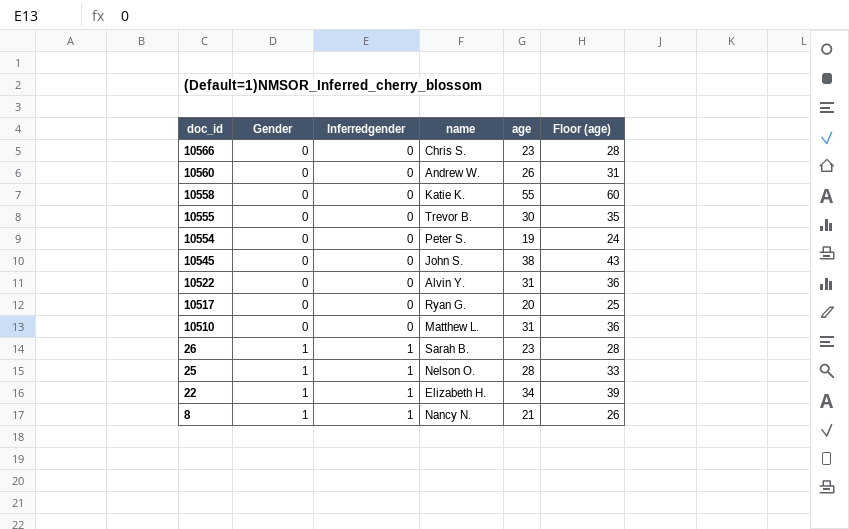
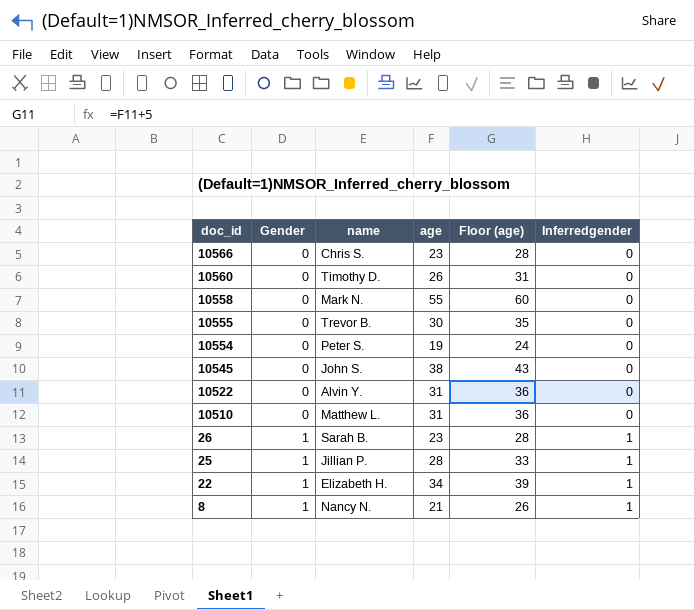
column Inferredgender | position: 3 -> 6
row 10517: 0 | 0 | Ryan G. | 20 | 25 -> none
10560 | name: Andrew W. -> Timothy D.
10558 | name: Katie K. -> Mark N.
25 | name: Nelson O. -> Jillian P.

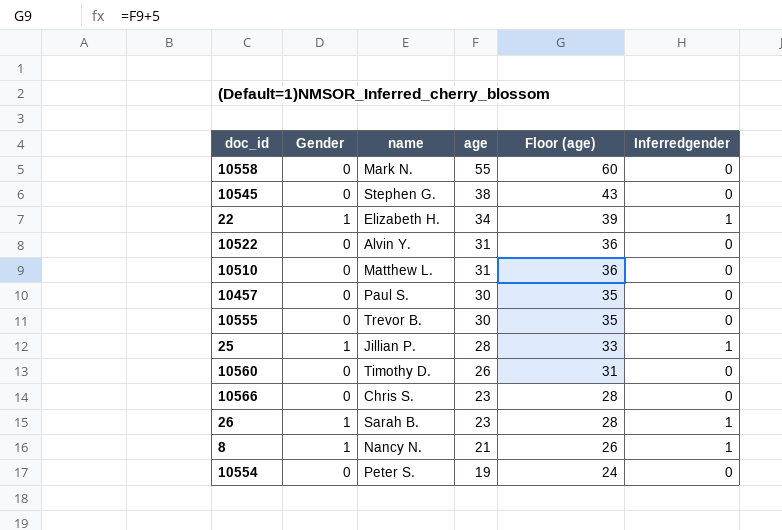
row order: doc_id descending -> age descending
10545 | name: John S. -> Stephen G.
row 10457: none -> 0 | Paul S. | 30 | 35 | 0

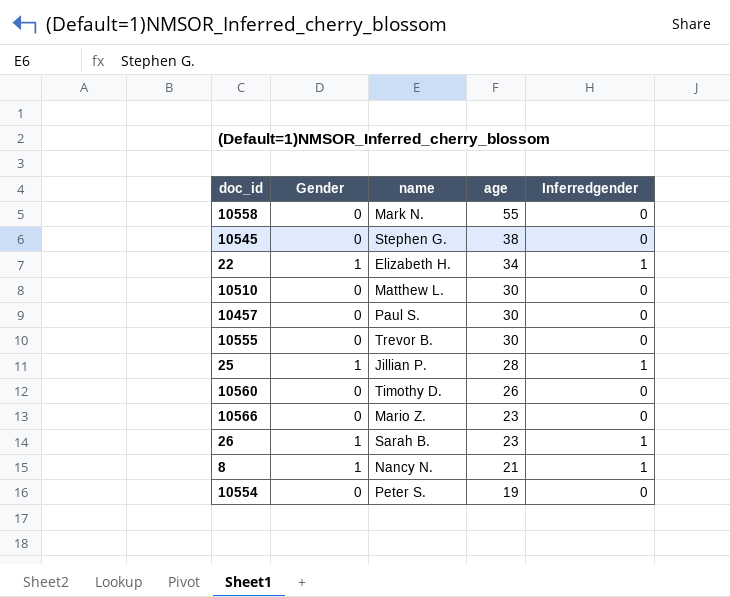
column Floor (age) | formula: [age] + 5 -> none
row 10522: 0 | Alvin Y. | 31 | 36 | 0 -> none
10510 | age: 31 -> 30
10566 | name: Chris S. -> Mario Z.

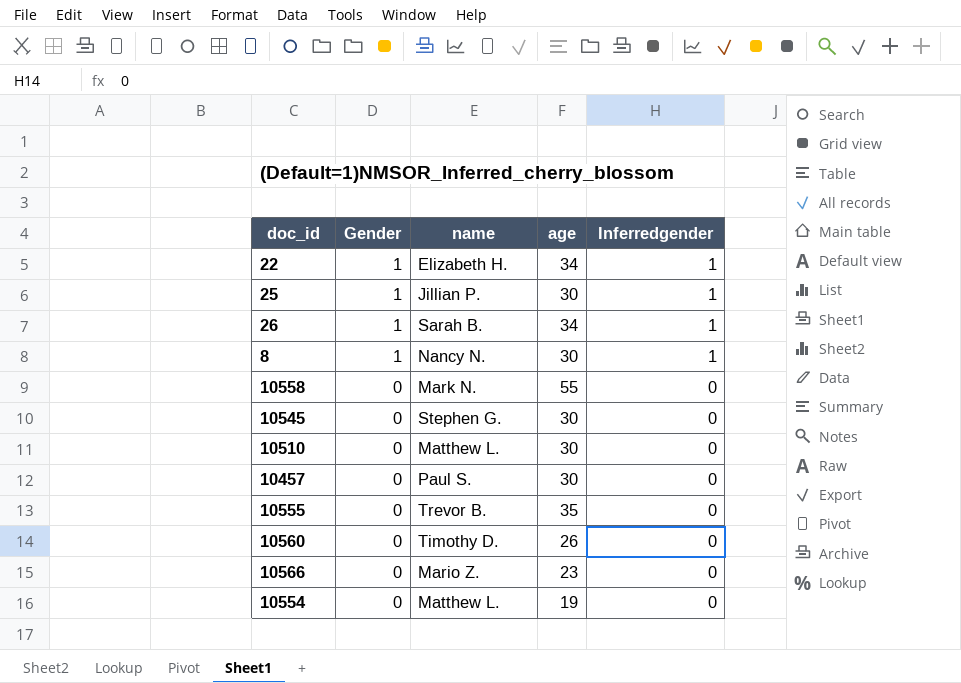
row order: age descending -> Gender descending
25 | age: 28 -> 30
26 | age: 23 -> 34
8 | age: 21 -> 30
10545 | age: 38 -> 30
10555 | age: 30 -> 35
10554 | name: Peter S. -> Matthew L.

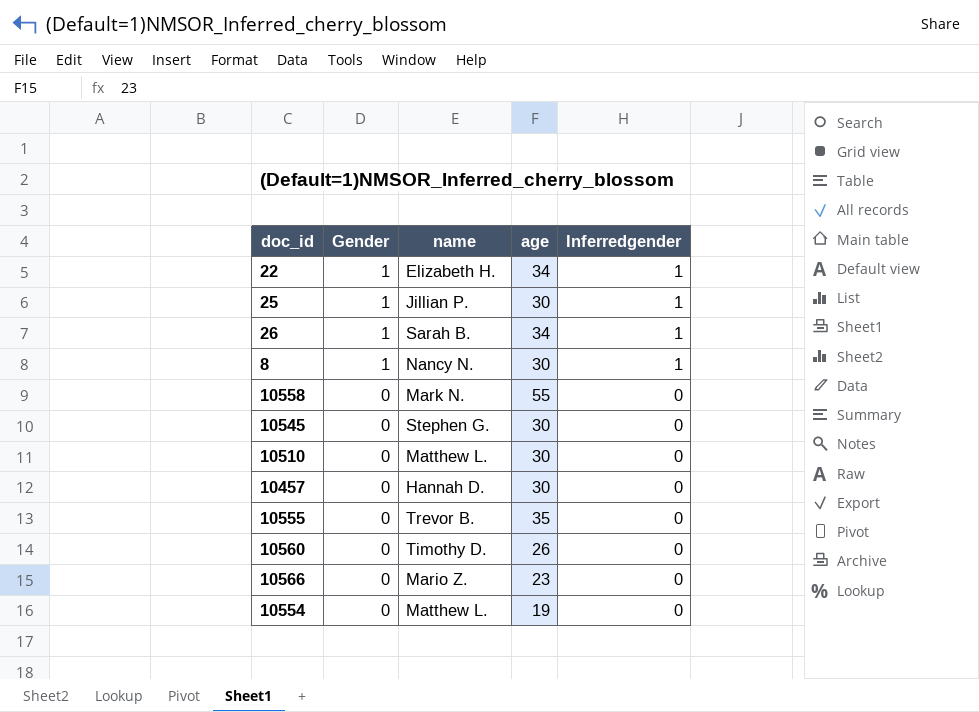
10457 | name: Paul S. -> Hannah D.

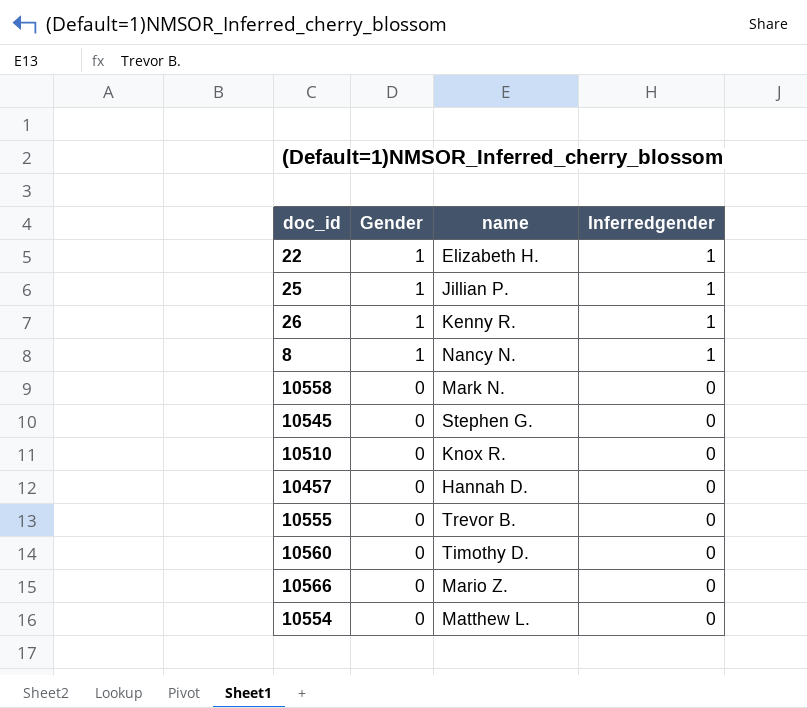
column age | position: 4 -> none
26 | name: Sarah B. -> Kenny R.
10510 | name: Matthew L. -> Knox R.

